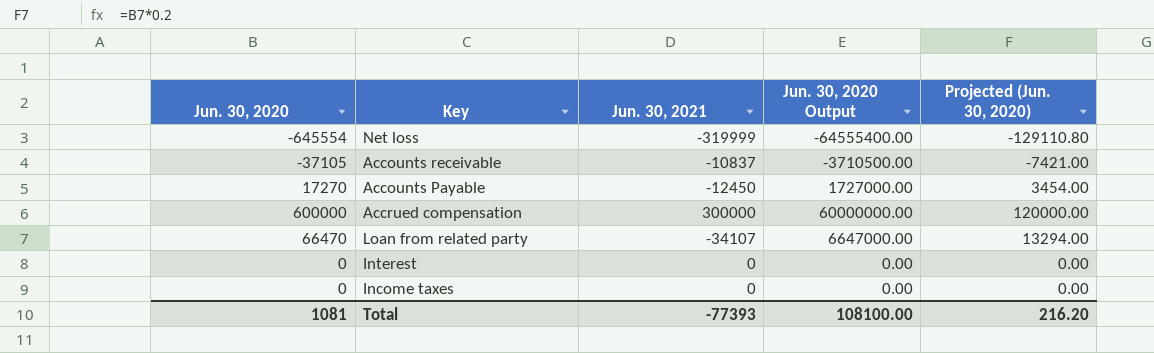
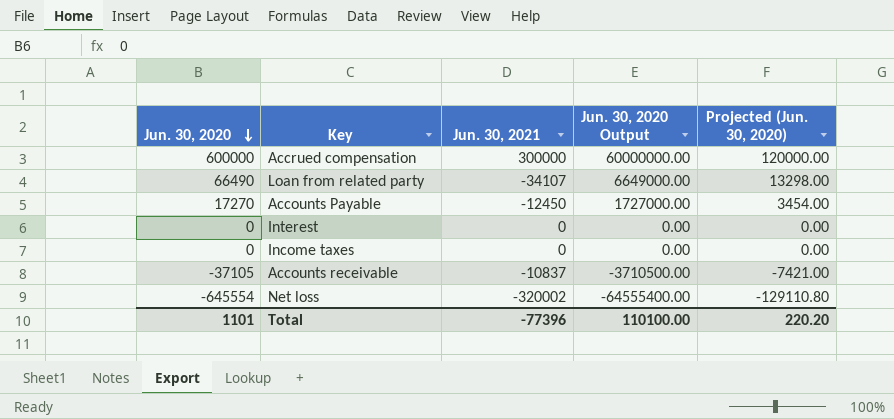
row order: none -> Jun. 30, 2020 descending
Loan from related party | Jun. 30, 2020: 66470 -> 66490
Loan from related party | Jun. 30, 2020 Output: 6647000.00 -> 6649000.00
Loan from related party | Projected (Jun. 30, 2020): 13294.00 -> 13298.00
Net loss | Jun. 30, 2021: -319999 -> -320002
Total | Jun. 30, 2020: 1081 -> 1101
Total | Jun. 30, 2021: -77393 -> -77396
Total | Jun. 30, 2020 Output: 108100.00 -> 110100.00
Total | Projected (Jun. 30, 2020): 216.20 -> 220.20

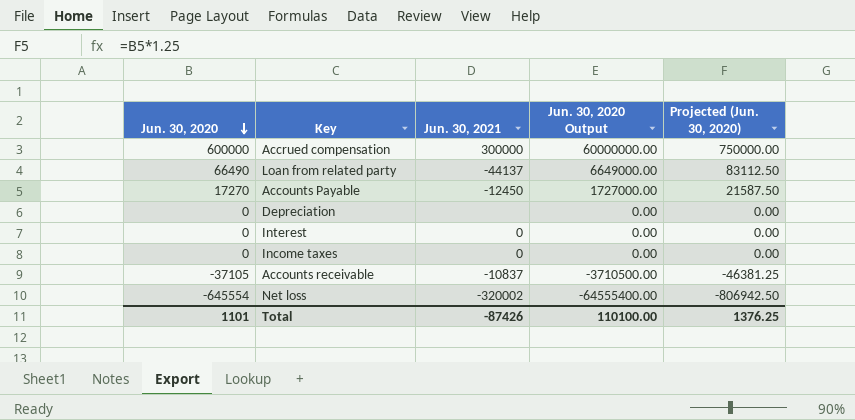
column Projected (Jun. 30, 2020) | formula: [Jun. 30, 2020] * 0.2 -> [Jun. 30, 2020] * 1.25
Loan from related party | Jun. 30, 2021: -34107 -> -44137
row Depreciation: none -> 0 | none | 0.00 | 0.00
Total | Jun. 30, 2021: -77396 -> -87426
Total | Projected (Jun. 30, 2020): 220.20 -> 1376.25

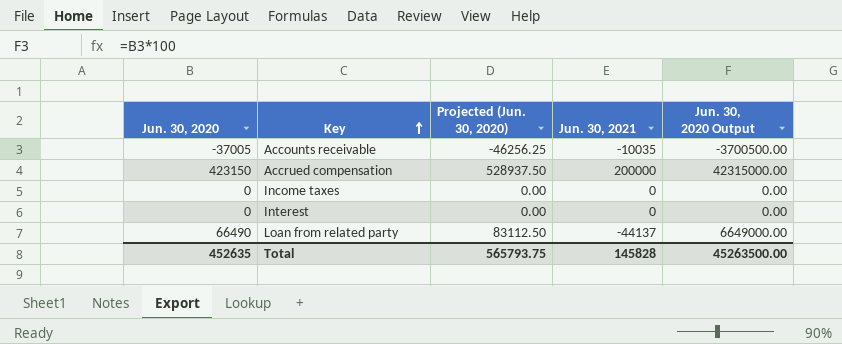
row order: Jun. 30, 2020 descending -> Key ascending
column Projected (Jun. 30, 2020) | position: 5 -> 3
row Accounts Payable: 17270 | -12450 | 1727000.00 | 21587.50 -> none
row Depreciation: 0 | none | 0.00 | 0.00 -> none
row Net loss: -645554 | -320002 | -64555400.00 | -806942.50 -> none
Accounts receivable | Jun. 30, 2020: -37105 -> -37005
Accounts receivable | Projected (Jun. 30, 2020): -46381.25 -> -46256.25
Accounts receivable | Jun. 30, 2021: -10837 -> -10035
Accounts receivable | Jun. 30, 2020 Output: -3710500.00 -> -3700500.00
Accrued compensation | Jun. 30, 2020: 600000 -> 423150
Accrued compensation | Projected (Jun. 30, 2020): 750000.00 -> 528937.50
Accrued compensation | Jun. 30, 2021: 300000 -> 200000
Accrued compensation | Jun. 30, 2020 Output: 60000000.00 -> 42315000.00
Total | Jun. 30, 2020: 1101 -> 452635
Total | Projected (Jun. 30, 2020): 1376.25 -> 565793.75
Total | Jun. 30, 2021: -87426 -> 145828
Total | Jun. 30, 2020 Output: 110100.00 -> 45263500.00

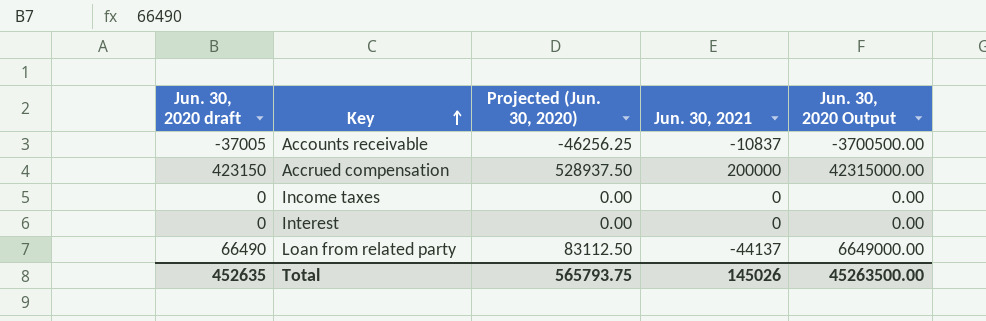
column name: Jun. 30, 2020 -> Jun. 30, 2020 draft
Accounts receivable | Jun. 30, 2021: -10035 -> -10837
Total | Jun. 30, 2021: 145828 -> 145026

